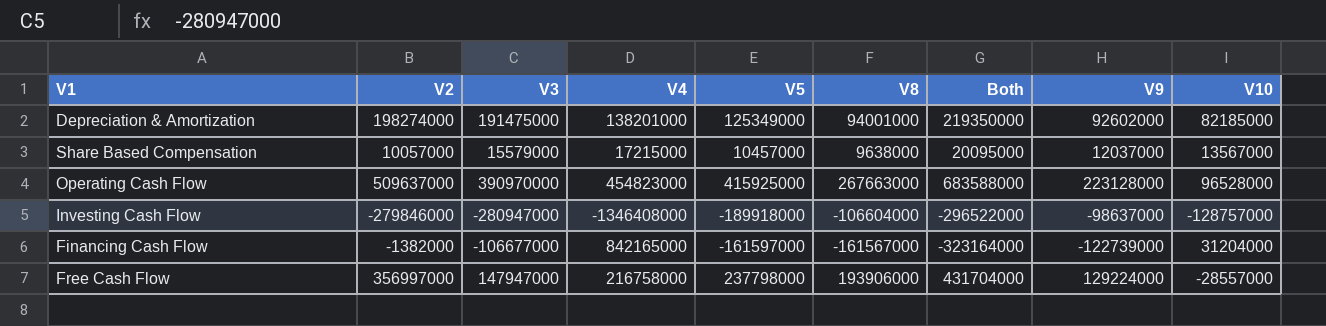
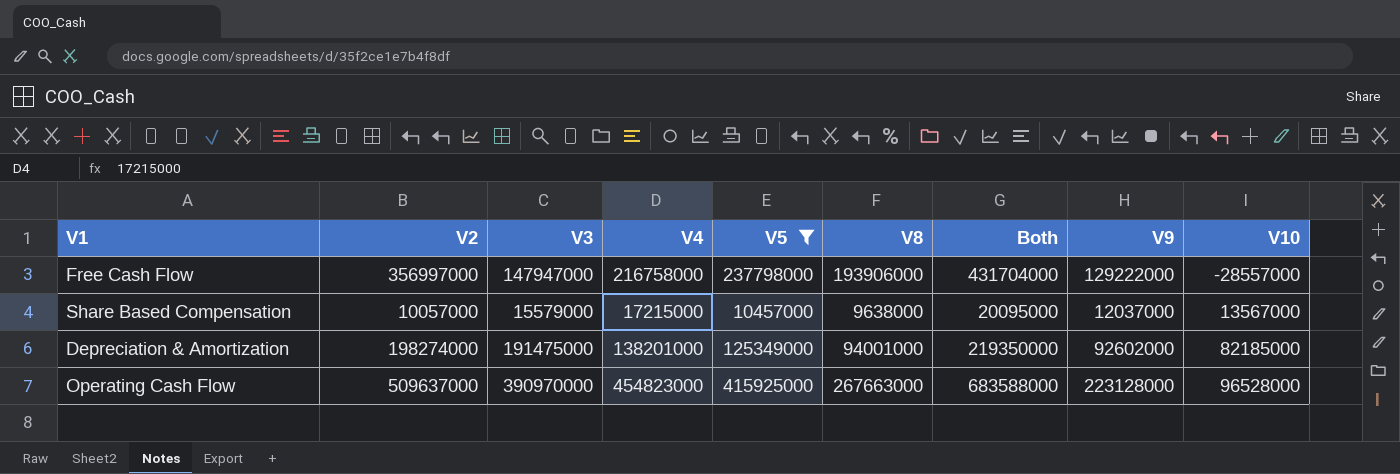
filter: none -> V5 >= 10457000
row order: none -> V10 ascending
Free Cash Flow | V9: 129224000 -> 129222000

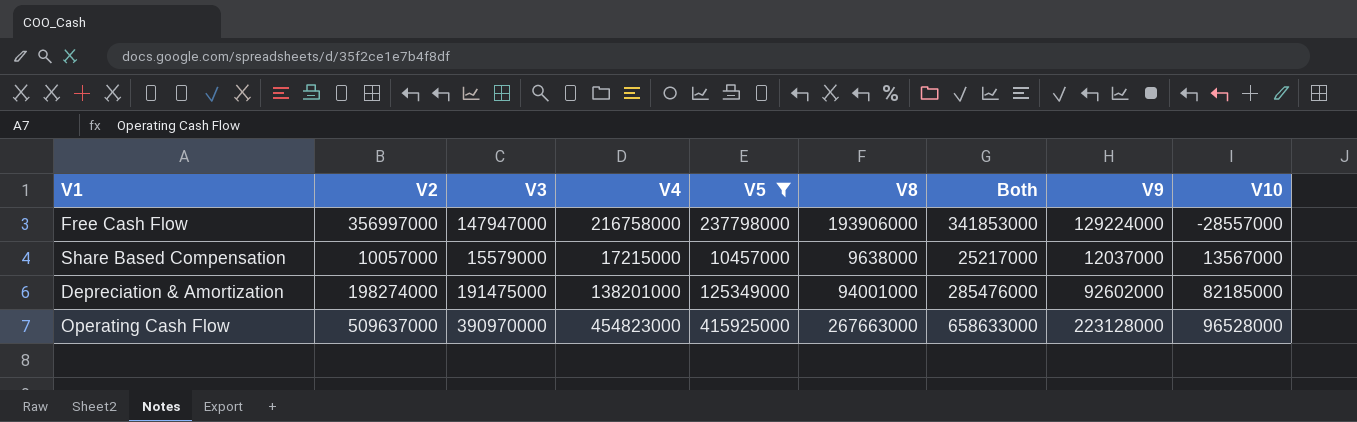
column Both | formula: [V5] + [V8] -> [V3] + [V8]
Free Cash Flow | V9: 129222000 -> 129224000

